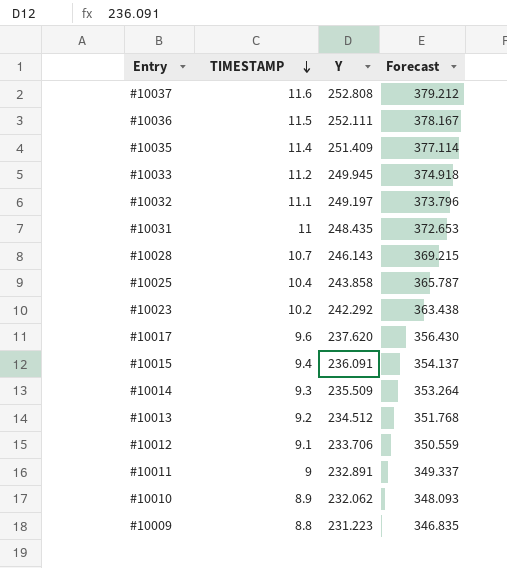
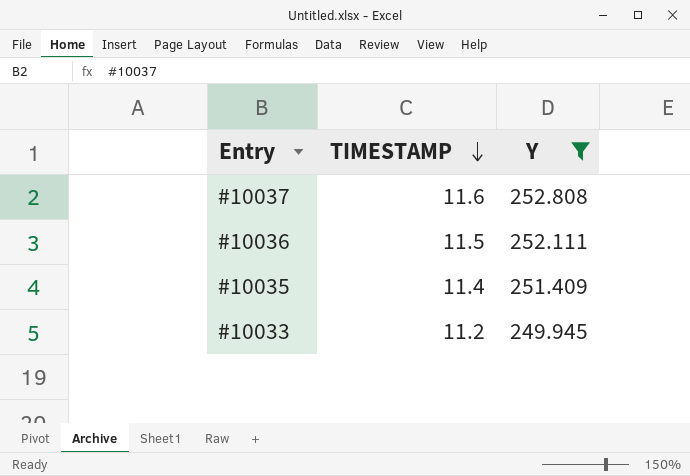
filter: none -> Y >= 249.945
column Forecast | formula: [Y] * 1.5 -> none

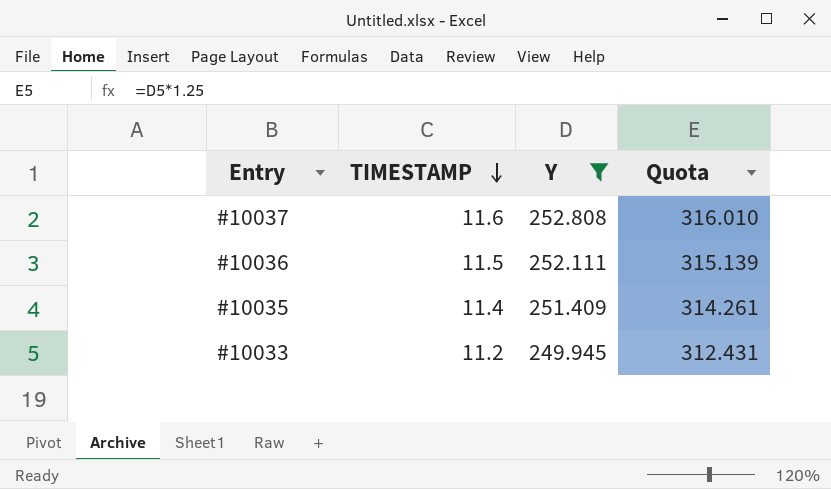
column Quota | formula: none -> [Y] * 1.25

